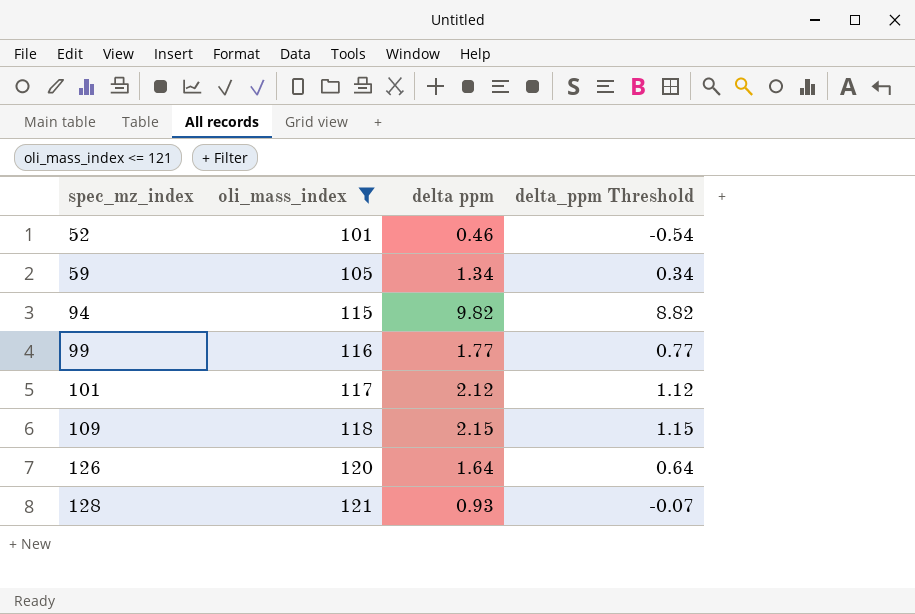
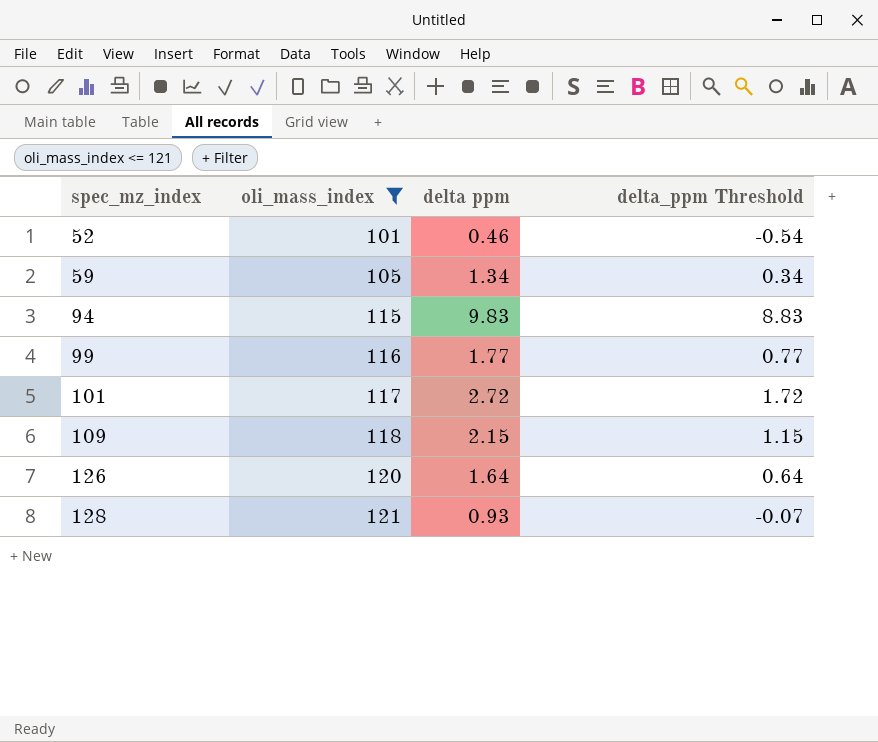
94 | delta ppm: 9.82 -> 9.83
94 | delta_ppm Threshold: 8.82 -> 8.83
101 | delta ppm: 2.12 -> 2.72
101 | delta_ppm Threshold: 1.12 -> 1.72

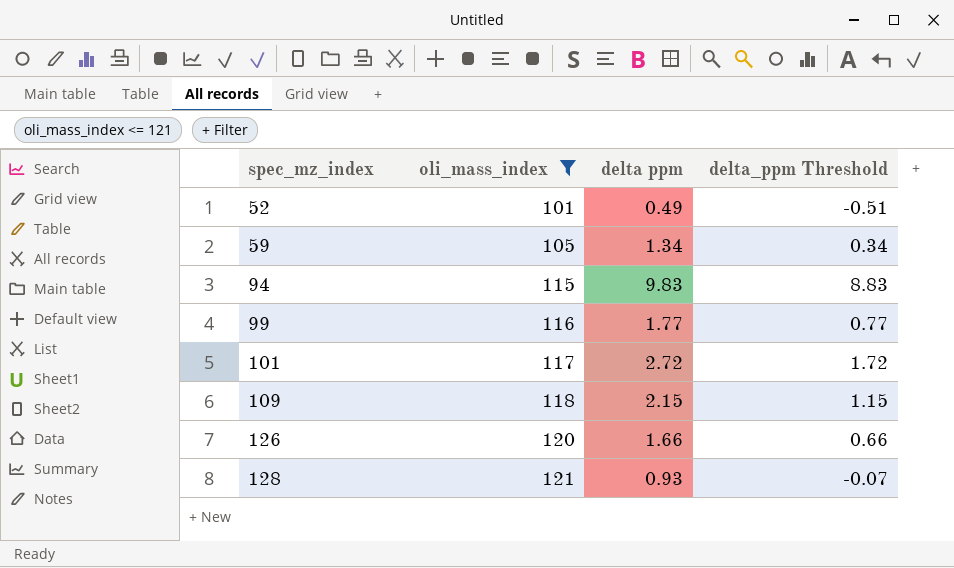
52 | delta ppm: 0.46 -> 0.49
52 | delta_ppm Threshold: -0.54 -> -0.51
126 | delta ppm: 1.64 -> 1.66
126 | delta_ppm Threshold: 0.64 -> 0.66

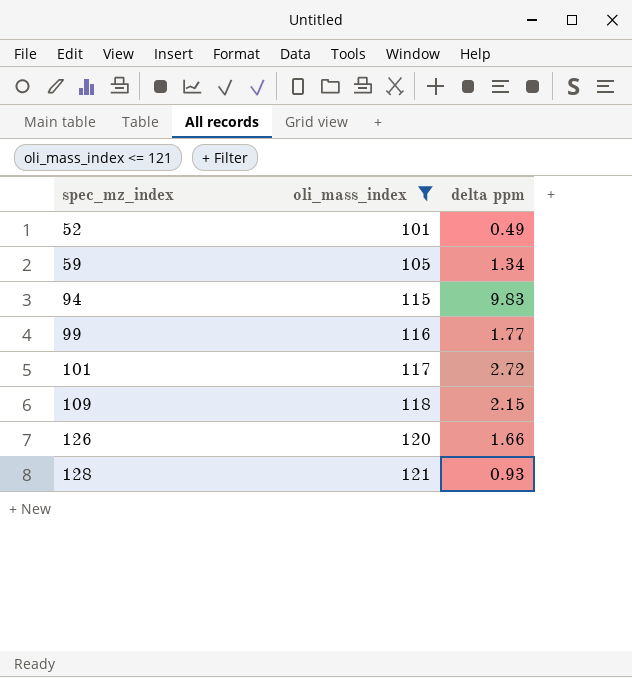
column delta_ppm Threshold | formula: [delta ppm] - 1 -> none

